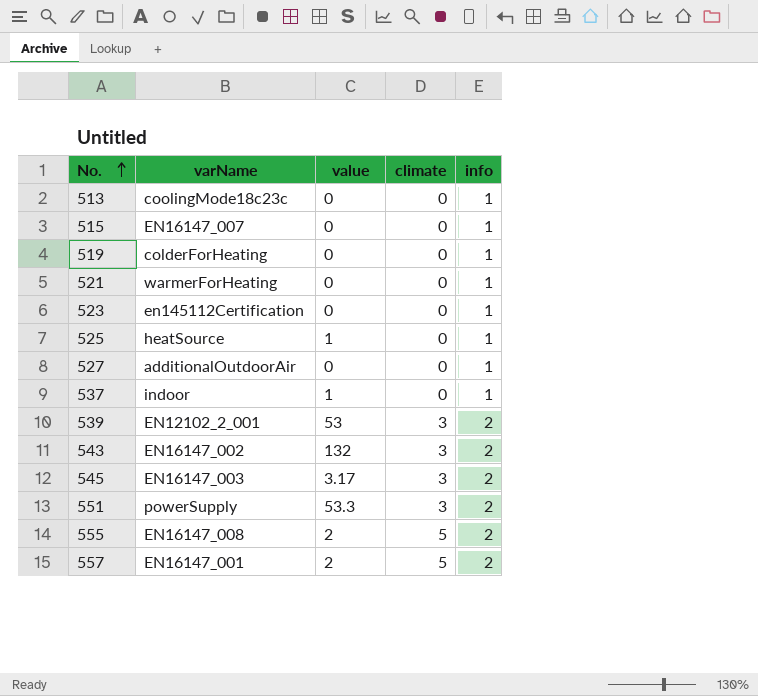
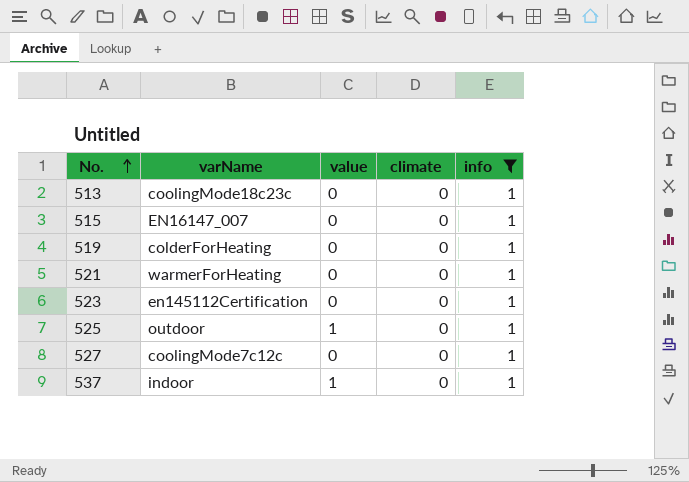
filter: none -> info = 1
525 | varName: heatSource -> outdoor
527 | varName: additionalOutdoorAir -> coolingMode7c12c

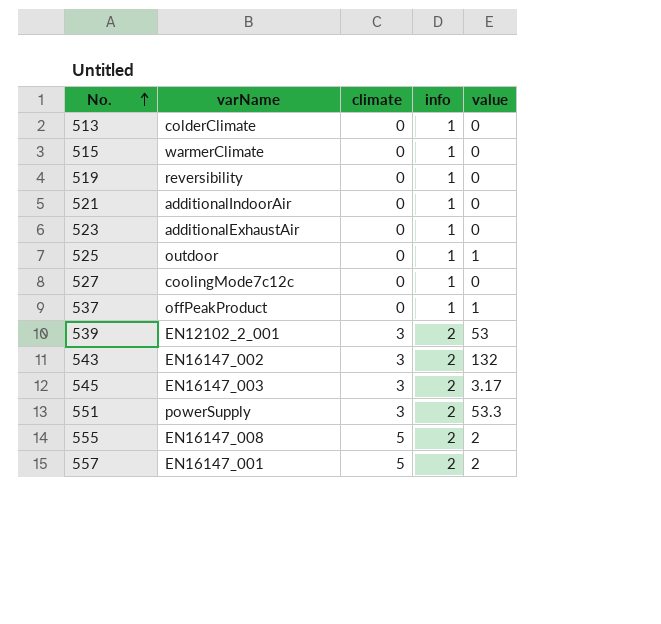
filter: info = 1 -> none
column value | position: 3 -> 5
513 | varName: coolingMode18c23c -> colderClimate
515 | varName: EN16147_007 -> warmerClimate
519 | varName: colderForHeating -> reversibility
521 | varName: warmerForHeating -> additionalIndoorAir
523 | varName: en145112Certification -> additionalExhaustAir
537 | varName: indoor -> offPeakProduct

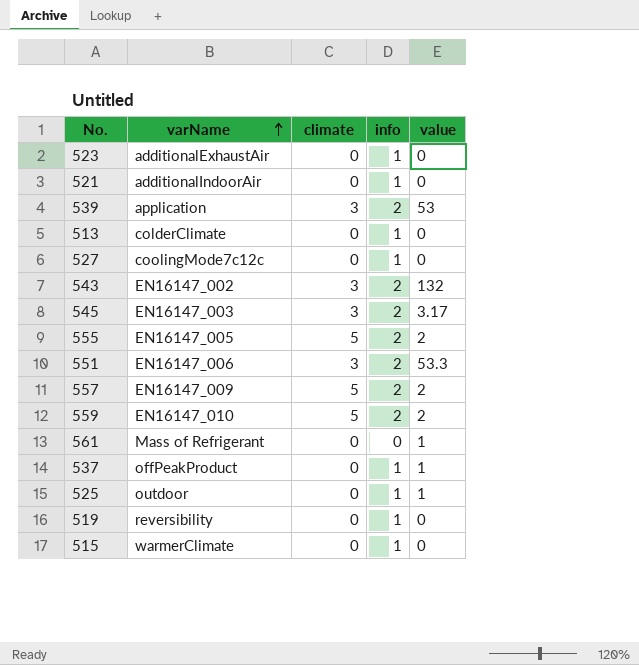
row order: No. ascending -> varName ascending
539 | varName: EN12102_2_001 -> application
555 | varName: EN16147_008 -> EN16147_005
551 | varName: powerSupply -> EN16147_006
557 | varName: EN16147_001 -> EN16147_009
row 559: none -> EN16147_010 | 5 | 2 | 2
row 561: none -> Mass of Refrigerant | 0 | 0 | 1

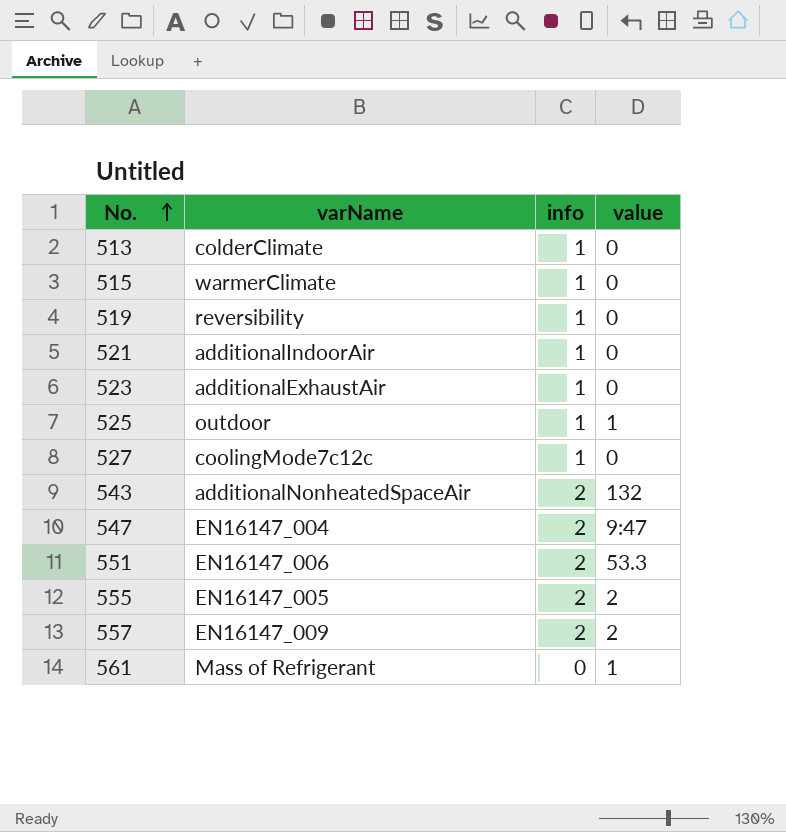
row order: varName ascending -> No. ascending
column climate | position: 3 -> none
row 539: application | 3 | 2 | 53 -> none
row 545: EN16147_003 | 3 | 2 | 3.17 -> none
row 559: EN16147_010 | 5 | 2 | 2 -> none
row 537: offPeakProduct | 0 | 1 | 1 -> none
543 | varName: EN16147_002 -> additionalNonheatedSpaceAir
row 547: none -> EN16147_004 | 2 | 9:47

